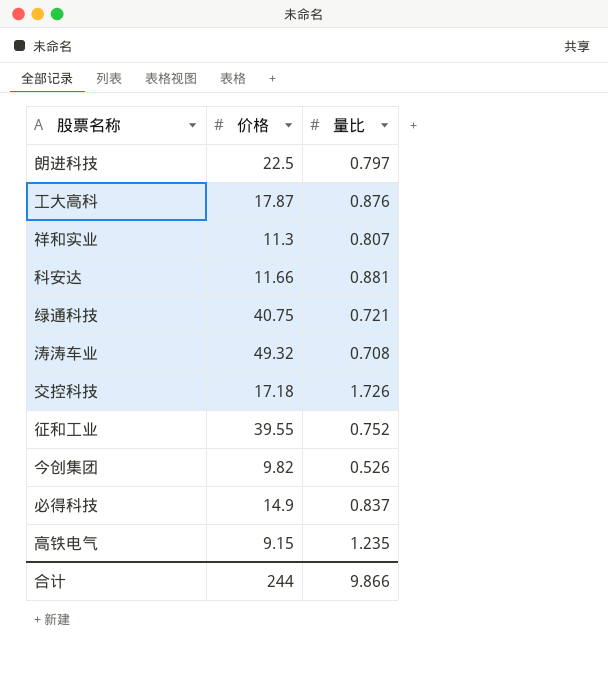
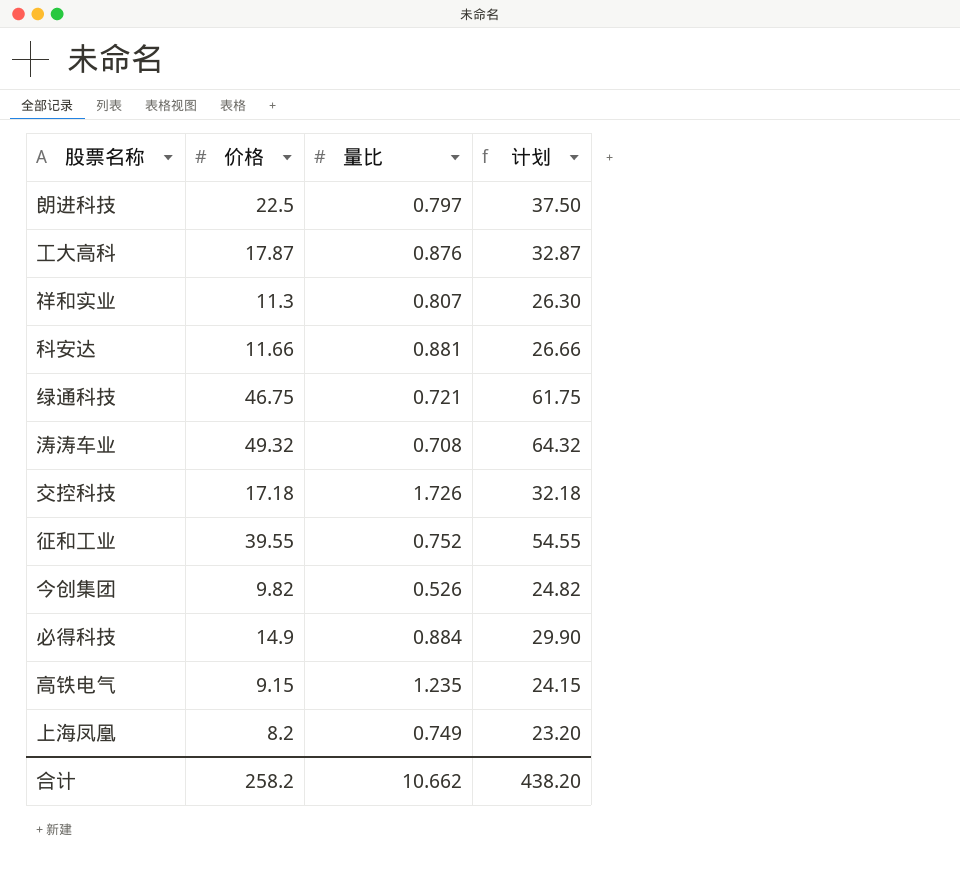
column 计划 | formula: none -> [价格] + 15
绿通科技 | 价格: 40.75 -> 46.75
必得科技 | 量比: 0.837 -> 0.884
row 上海凤凰: none -> 8.2 | 0.749 | 23.20
合计 | 价格: 244 -> 258.2
合计 | 量比: 9.866 -> 10.662

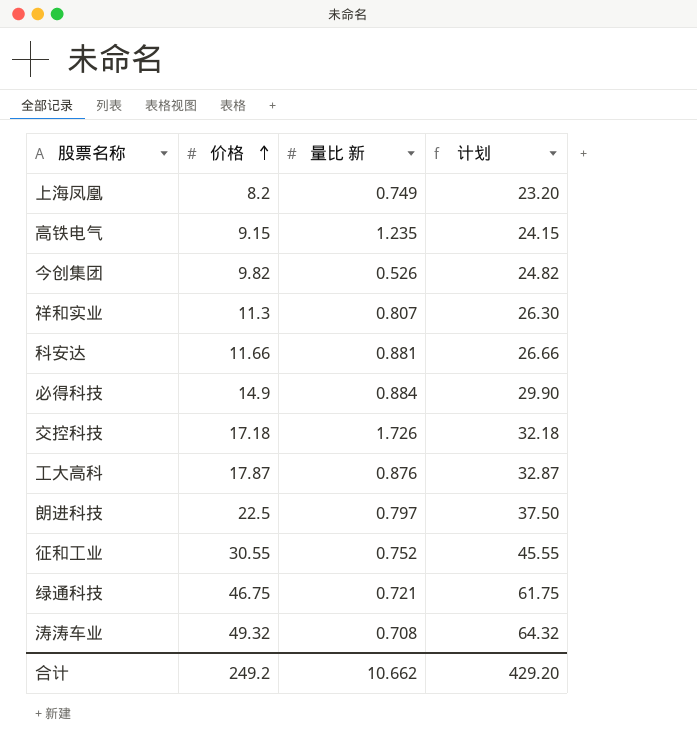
row order: none -> 价格 ascending
column name: 量比 -> 量比 新
征和工业 | 价格: 39.55 -> 30.55
征和工业 | 计划: 54.55 -> 45.55
合计 | 价格: 258.2 -> 249.2
合计 | 计划: 438.20 -> 429.20

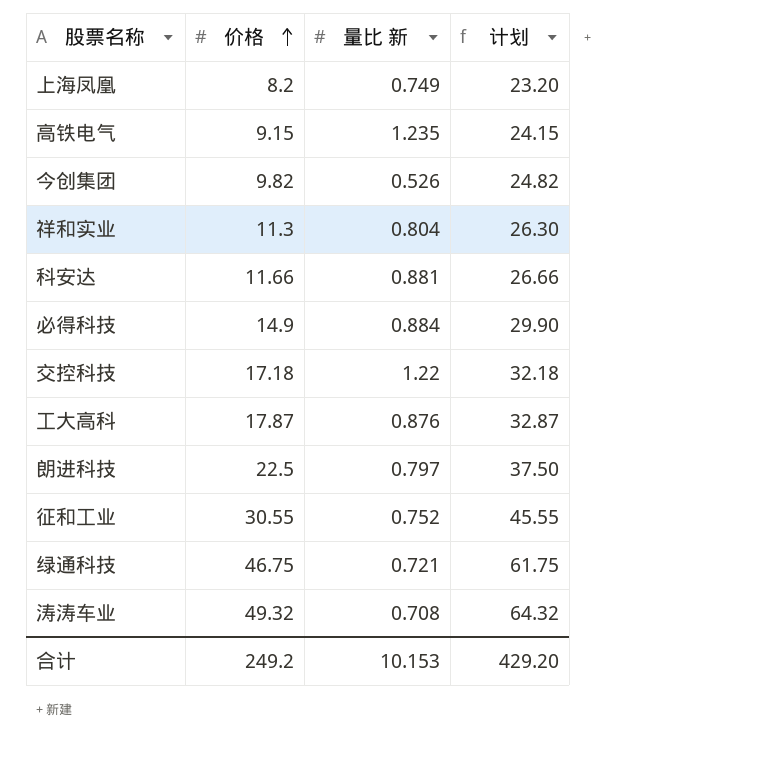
祥和实业 | 量比 新: 0.807 -> 0.804
交控科技 | 量比 新: 1.726 -> 1.22
合计 | 量比 新: 10.662 -> 10.153

